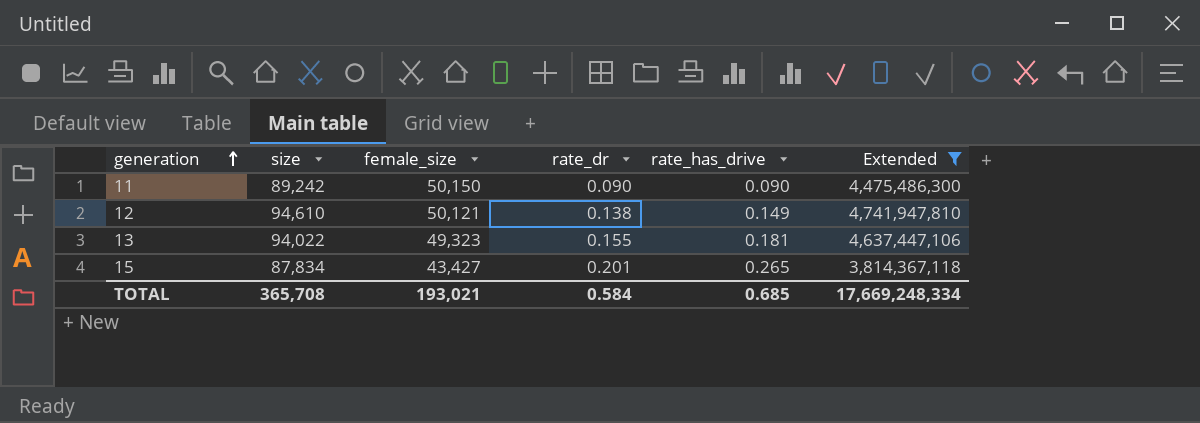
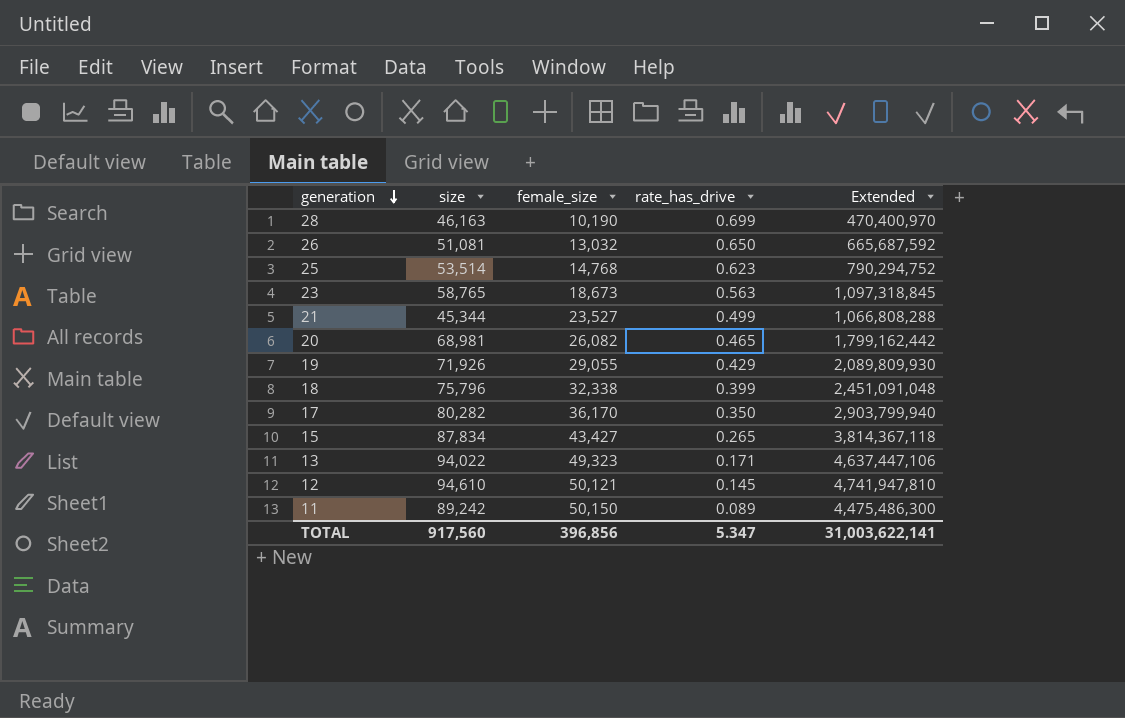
filter: Extended >= 3,814,367,118 -> none
row order: generation ascending -> generation descending
column rate_dr | position: 4 -> none
13 | rate_has_drive: 0.181 -> 0.171
12 | rate_has_drive: 0.149 -> 0.145
11 | rate_has_drive: 0.090 -> 0.089
TOTAL | size: 365,708 -> 917,560
TOTAL | female_size: 193,021 -> 396,856
TOTAL | rate_has_drive: 0.685 -> 5.347
TOTAL | Extended: 17,669,248,334 -> 31,003,622,141

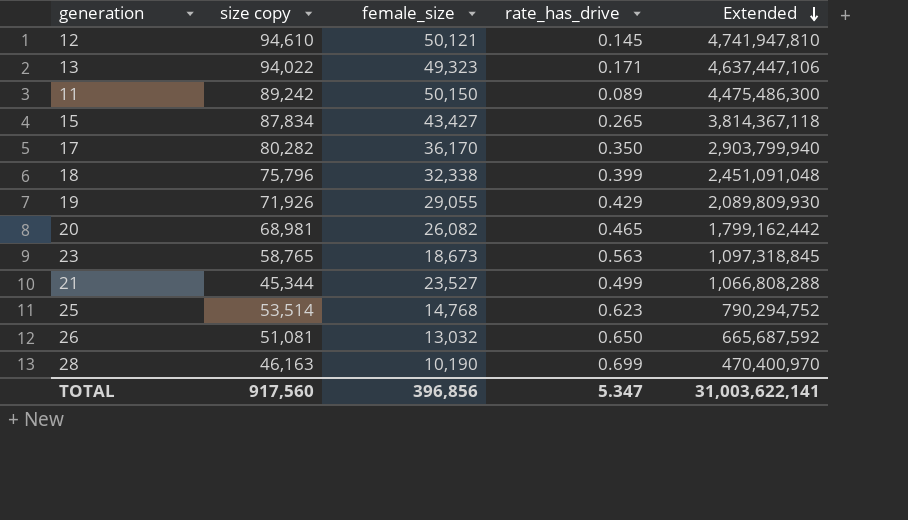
row order: generation descending -> Extended descending
column name: size -> size copy

